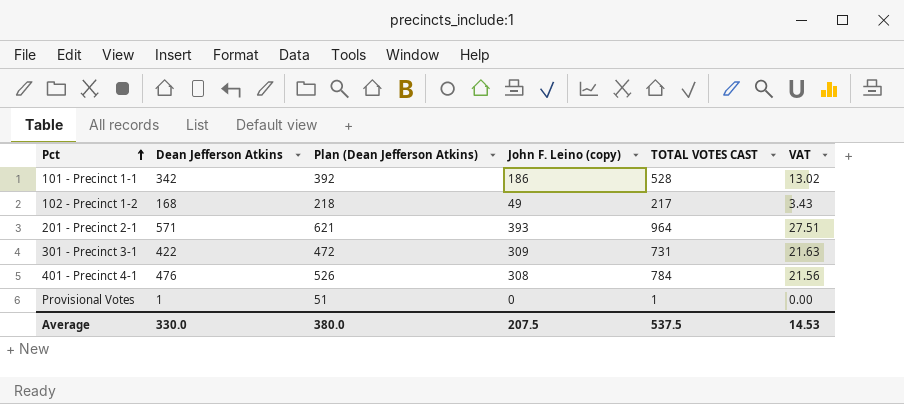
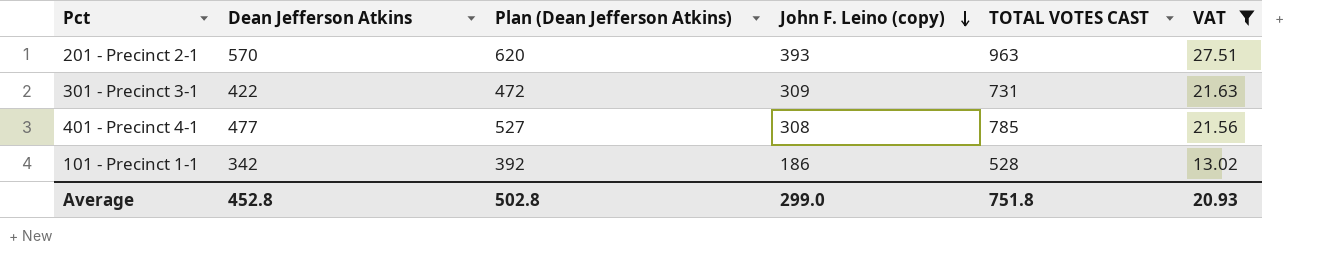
filter: none -> VAT >= 13.02
row order: Pct ascending -> John F. Leino (copy) descending
201 - Precinct 2-1 | Dean Jefferson Atkins: 571 -> 570
201 - Precinct 2-1 | Plan (Dean Jefferson Atkins): 621 -> 620
201 - Precinct 2-1 | TOTAL VOTES CAST: 964 -> 963
401 - Precinct 4-1 | Dean Jefferson Atkins: 476 -> 477
401 - Precinct 4-1 | Plan (Dean Jefferson Atkins): 526 -> 527
401 - Precinct 4-1 | TOTAL VOTES CAST: 784 -> 785
Average | Dean Jefferson Atkins: 330.0 -> 452.8
Average | Plan (Dean Jefferson Atkins): 380.0 -> 502.8
Average | John F. Leino (copy): 207.5 -> 299.0
Average | TOTAL VOTES CAST: 537.5 -> 751.8
Average | VAT: 14.53 -> 20.93

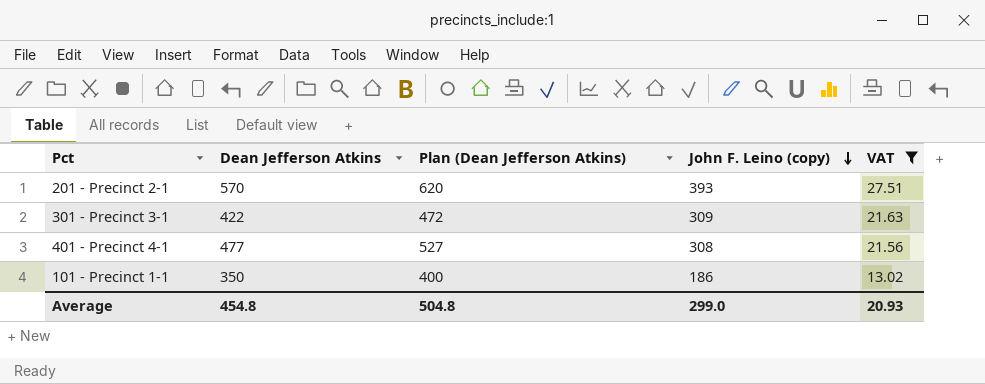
column TOTAL VOTES CAST | formula: [Dean Jefferson Atkins] + [John F. Leino (copy)] -> none
101 - Precinct 1-1 | Dean Jefferson Atkins: 342 -> 350
101 - Precinct 1-1 | Plan (Dean Jefferson Atkins): 392 -> 400
Average | Dean Jefferson Atkins: 452.8 -> 454.8
Average | Plan (Dean Jefferson Atkins): 502.8 -> 504.8

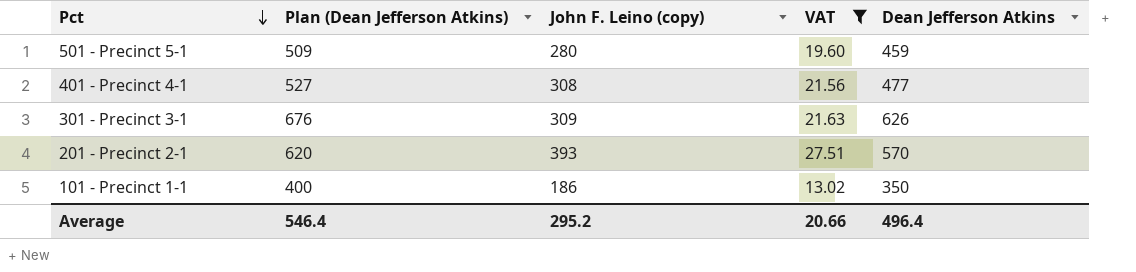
row order: John F. Leino (copy) descending -> Pct descending
column Dean Jefferson Atkins | position: 2 -> 5
row 501 - Precinct 5-1: none -> 509 | 280 | 19.60 | 459
301 - Precinct 3-1 | Plan (Dean Jefferson Atkins): 472 -> 676
301 - Precinct 3-1 | Dean Jefferson Atkins: 422 -> 626
Average | Plan (Dean Jefferson Atkins): 504.8 -> 546.4
Average | John F. Leino (copy): 299.0 -> 295.2
Average | VAT: 20.93 -> 20.66
Average | Dean Jefferson Atkins: 454.8 -> 496.4

